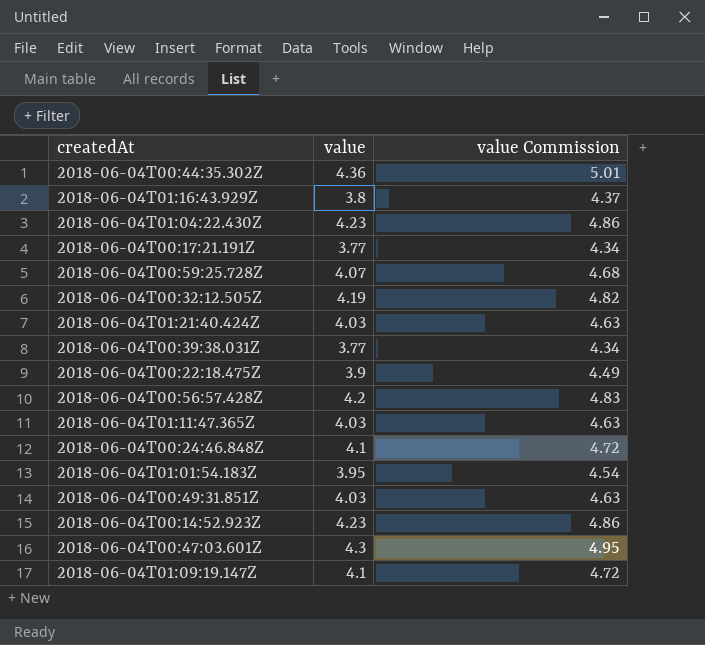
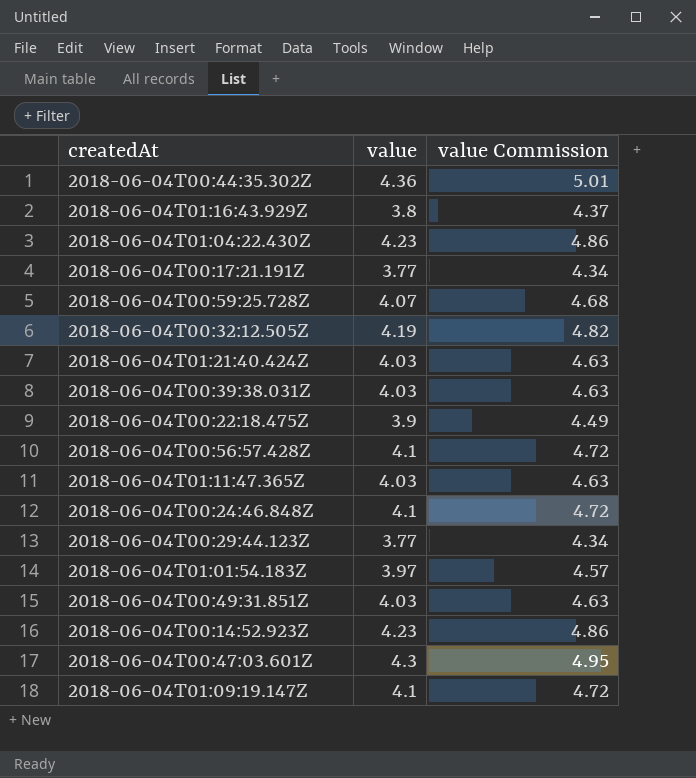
2018-06-04T00:39:38.031Z | value: 3.77 -> 4.03
2018-06-04T00:39:38.031Z | value Commission: 4.34 -> 4.63
2018-06-04T00:56:57.428Z | value: 4.2 -> 4.1
2018-06-04T00:56:57.428Z | value Commission: 4.83 -> 4.72
row 2018-06-04T00:29:44.123Z: none -> 3.77 | 4.34
2018-06-04T01:01:54.183Z | value: 3.95 -> 3.97
2018-06-04T01:01:54.183Z | value Commission: 4.54 -> 4.57

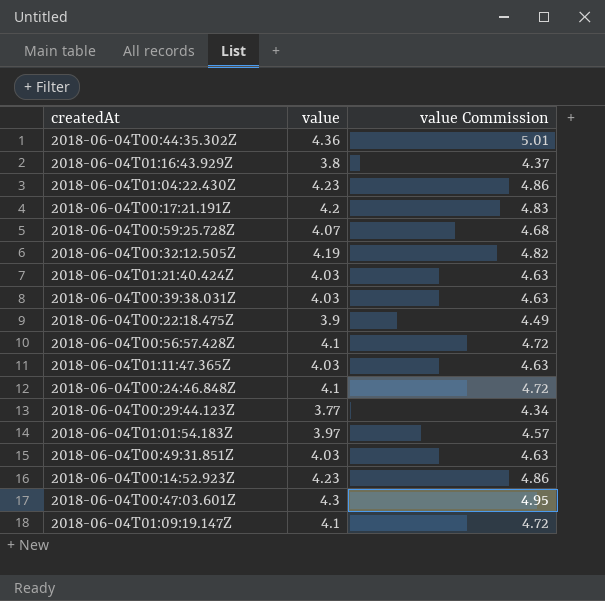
2018-06-04T00:17:21.191Z | value: 3.77 -> 4.2
2018-06-04T00:17:21.191Z | value Commission: 4.34 -> 4.83

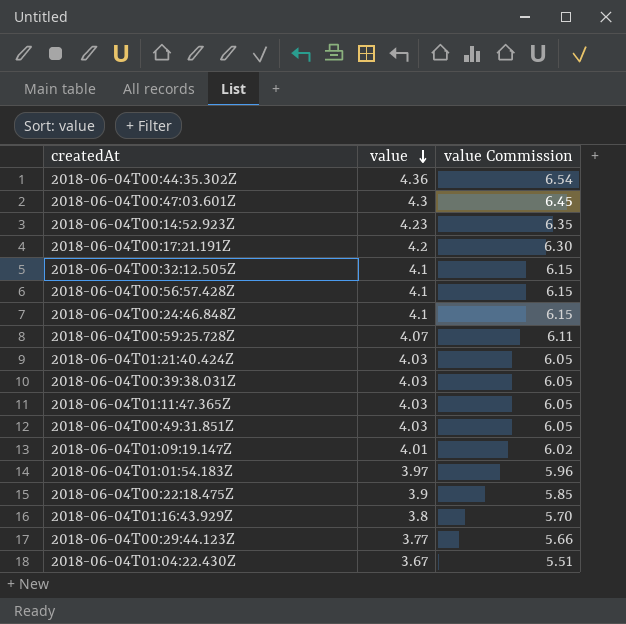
row order: none -> value descending
column value Commission | formula: [value] * 1.15 -> [value] * 1.5
2018-06-04T00:32:12.505Z | value: 4.19 -> 4.1
2018-06-04T01:09:19.147Z | value: 4.1 -> 4.01
2018-06-04T01:04:22.430Z | value: 4.23 -> 3.67

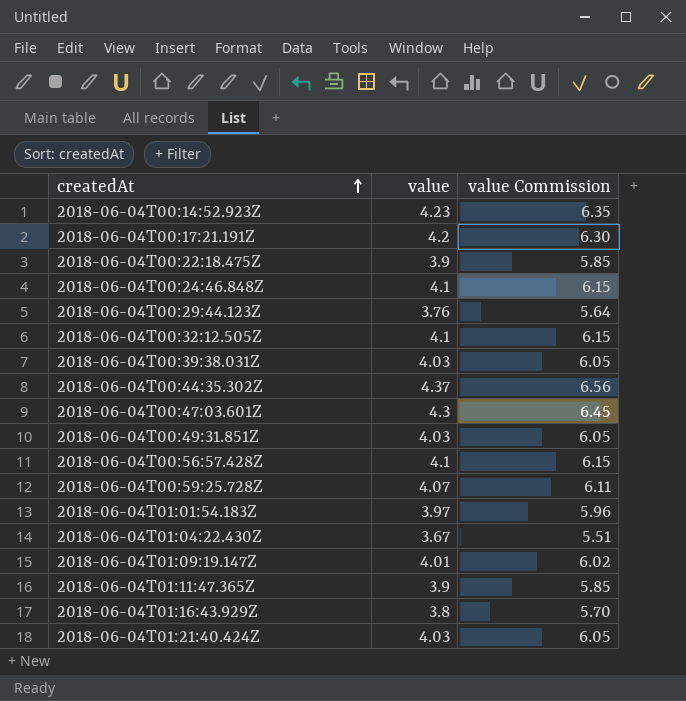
row order: value descending -> createdAt ascending
2018-06-04T00:29:44.123Z | value: 3.77 -> 3.76
2018-06-04T00:29:44.123Z | value Commission: 5.66 -> 5.64
2018-06-04T00:44:35.302Z | value: 4.36 -> 4.37
2018-06-04T00:44:35.302Z | value Commission: 6.54 -> 6.56
2018-06-04T01:11:47.365Z | value: 4.03 -> 3.9
2018-06-04T01:11:47.365Z | value Commission: 6.05 -> 5.85

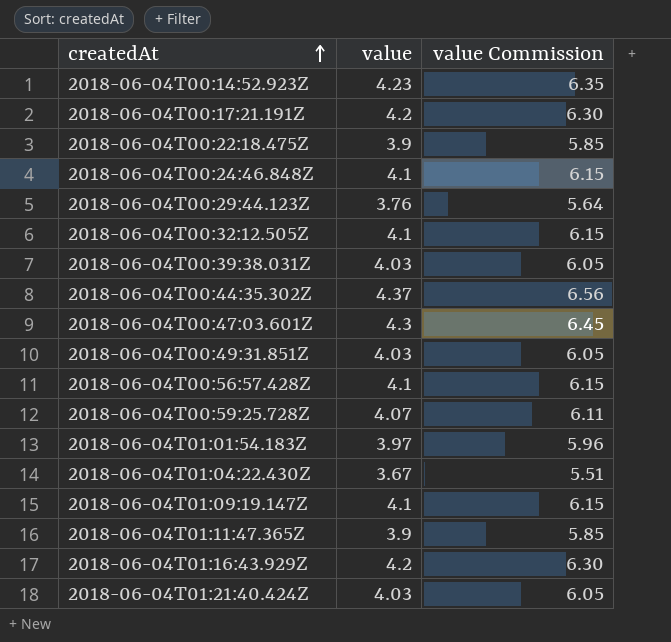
2018-06-04T01:09:19.147Z | value: 4.01 -> 4.1
2018-06-04T01:09:19.147Z | value Commission: 6.02 -> 6.15
2018-06-04T01:16:43.929Z | value: 3.8 -> 4.2
2018-06-04T01:16:43.929Z | value Commission: 5.70 -> 6.30

